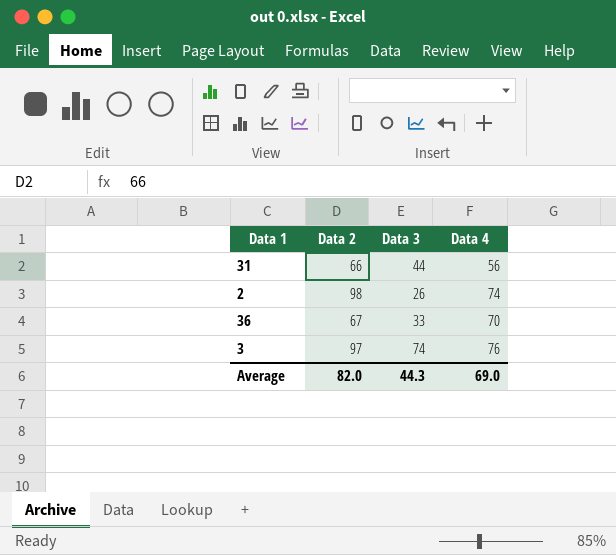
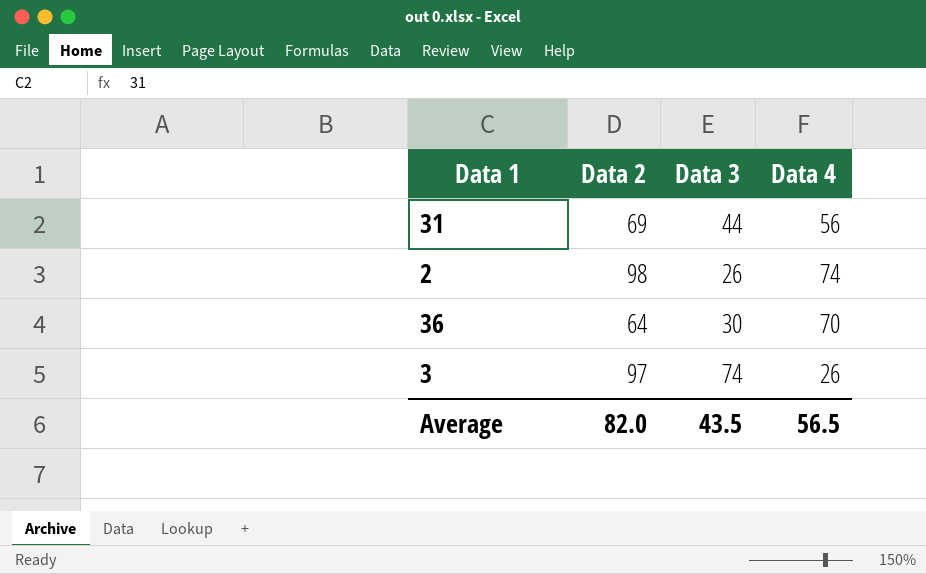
31 | Data 2: 66 -> 69
36 | Data 2: 67 -> 64
36 | Data 3: 33 -> 30
3 | Data 4: 76 -> 26
Average | Data 3: 44.3 -> 43.5
Average | Data 4: 69.0 -> 56.5

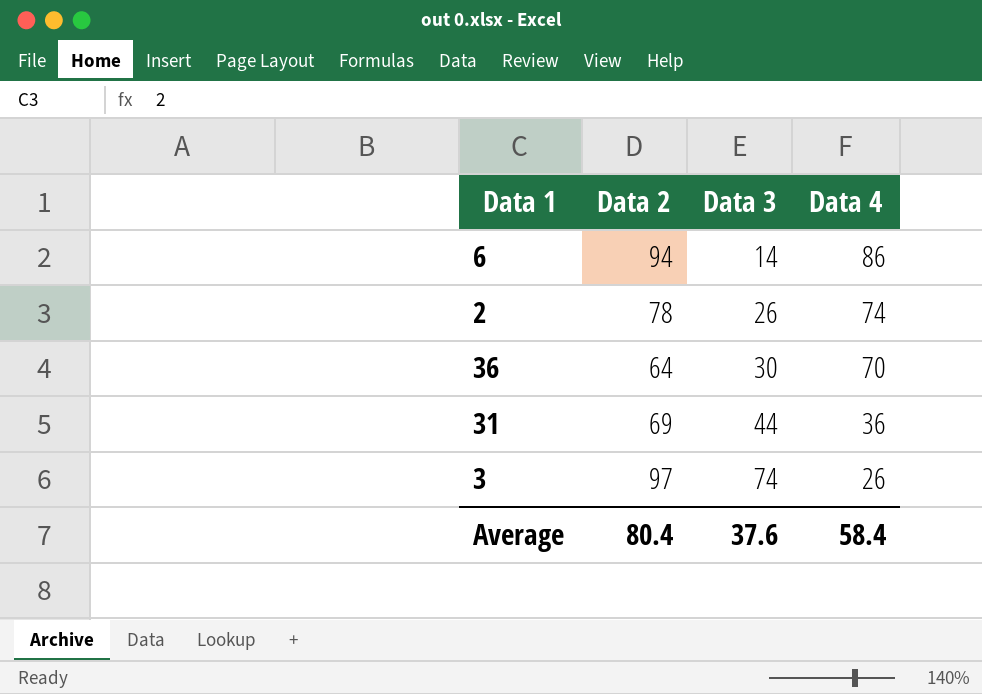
row order: none -> Data 3 ascending
row 6: none -> 94 | 14 | 86
2 | Data 2: 98 -> 78
31 | Data 4: 56 -> 36
Average | Data 2: 82.0 -> 80.4
Average | Data 3: 43.5 -> 37.6
Average | Data 4: 56.5 -> 58.4

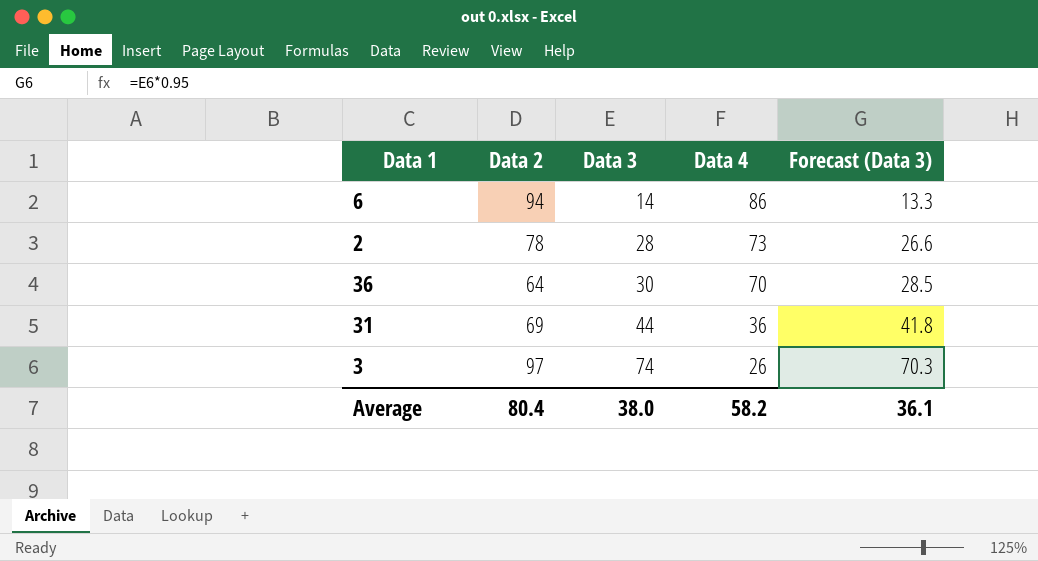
column Forecast (Data 3) | formula: none -> [Data 3] * 0.95
2 | Data 3: 26 -> 28
2 | Data 4: 74 -> 73
Average | Data 3: 37.6 -> 38.0
Average | Data 4: 58.4 -> 58.2

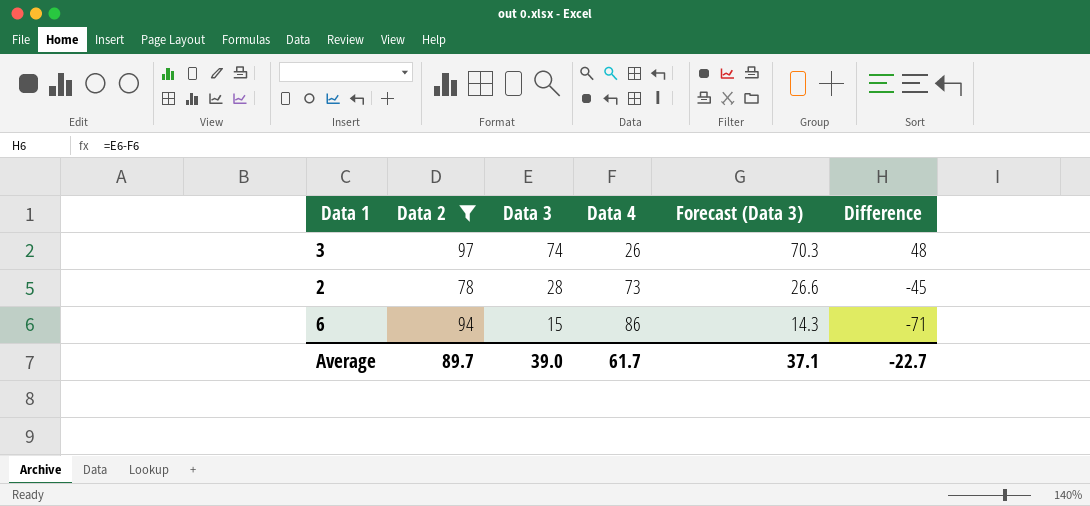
filter: none -> Data 2 >= 78
row order: Data 3 ascending -> Data 3 descending
column Difference | formula: none -> [Data 3] - [Data 4]
6 | Data 3: 14 -> 15
6 | Forecast (Data 3): 13.3 -> 14.3
Average | Data 2: 80.4 -> 89.7
Average | Data 3: 38.0 -> 39.0
Average | Data 4: 58.2 -> 61.7
Average | Forecast (Data 3): 36.1 -> 37.1

